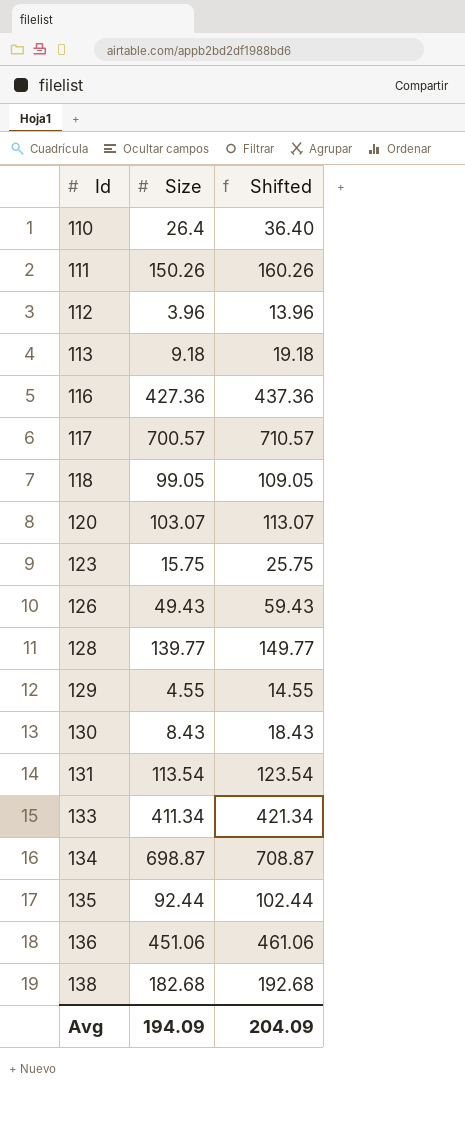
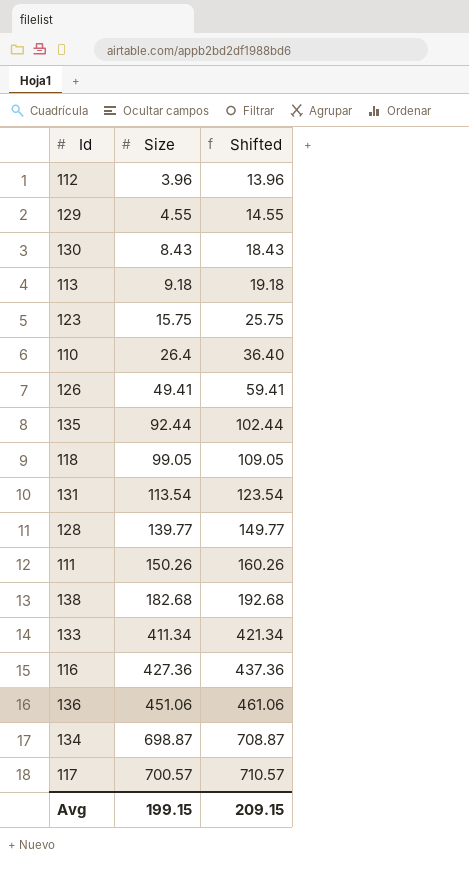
row order: Id ascending -> Size ascending
row 120: 103.07 | 113.07 -> none
126 | Size: 49.43 -> 49.41
126 | Shifted: 59.43 -> 59.41
Avg | Size: 194.09 -> 199.15
Avg | Shifted: 204.09 -> 209.15

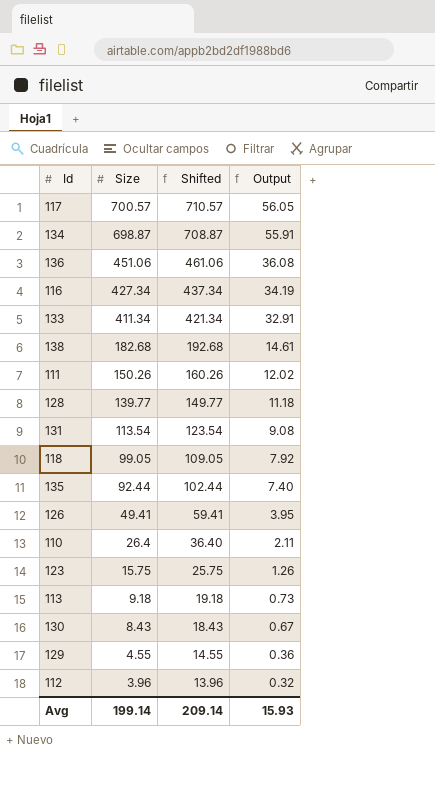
row order: Size ascending -> Size descending
column Output | formula: none -> [Size] * 0.08
116 | Size: 427.36 -> 427.34
116 | Shifted: 437.36 -> 437.34
Avg | Size: 199.15 -> 199.14
Avg | Shifted: 209.15 -> 209.14

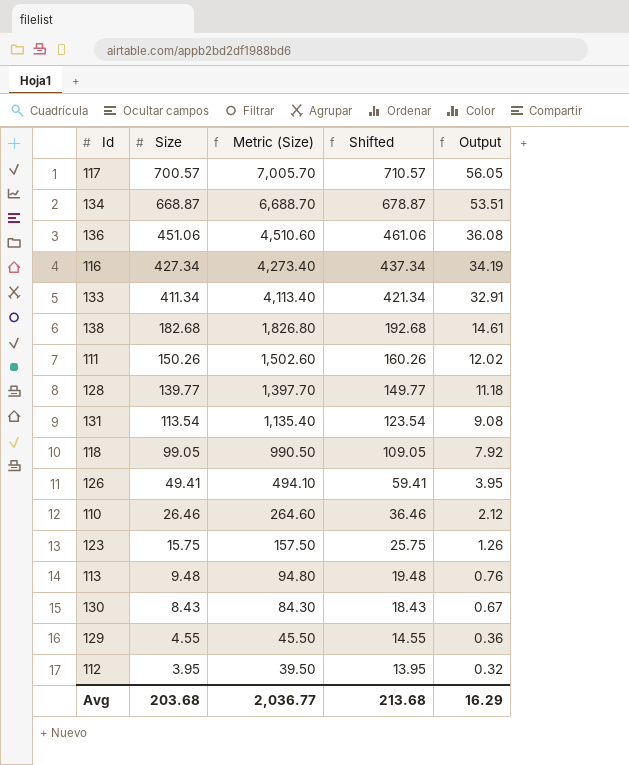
column Metric (Size) | formula: none -> [Size] * 10
row 135: 92.44 | 102.44 | 7.40 -> none
134 | Size: 698.87 -> 668.87
134 | Shifted: 708.87 -> 678.87
134 | Output: 55.91 -> 53.51
110 | Size: 26.4 -> 26.46
110 | Shifted: 36.40 -> 36.46
110 | Output: 2.11 -> 2.12
113 | Size: 9.18 -> 9.48
113 | Shifted: 19.18 -> 19.48
113 | Output: 0.73 -> 0.76
112 | Size: 3.96 -> 3.95
112 | Shifted: 13.96 -> 13.95
Avg | Size: 199.14 -> 203.68
Avg | Shifted: 209.14 -> 213.68
Avg | Output: 15.93 -> 16.29

